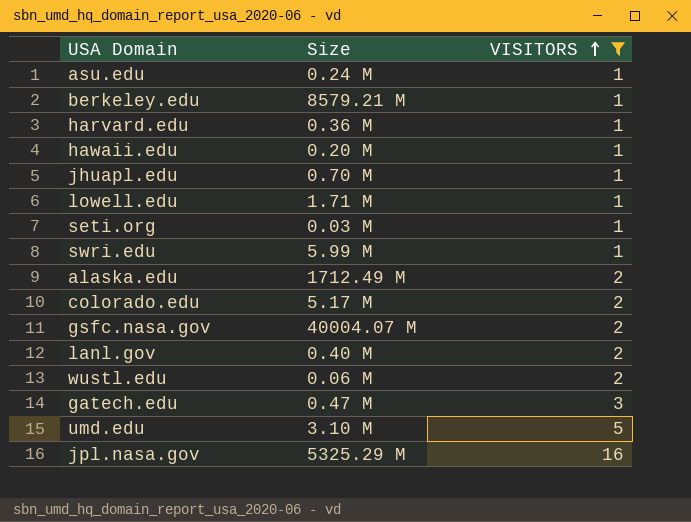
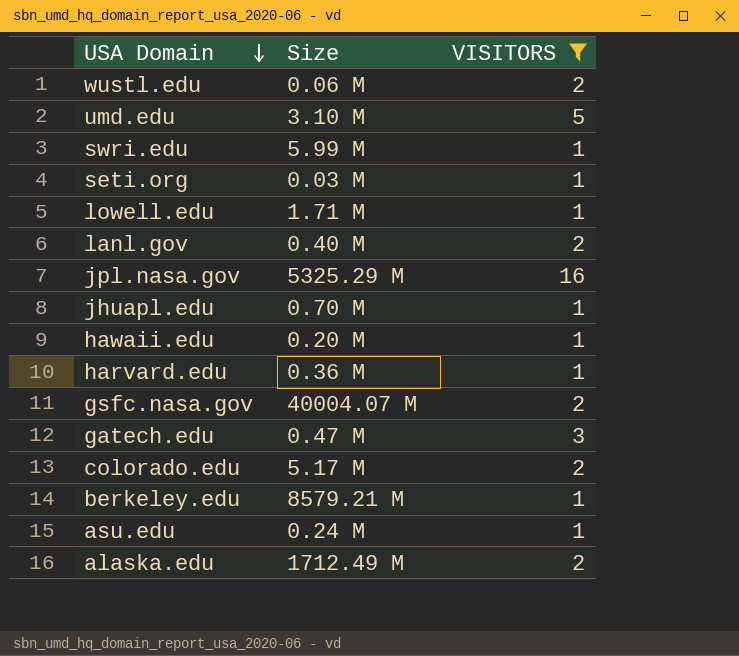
row order: VISITORS ascending -> USA Domain descending

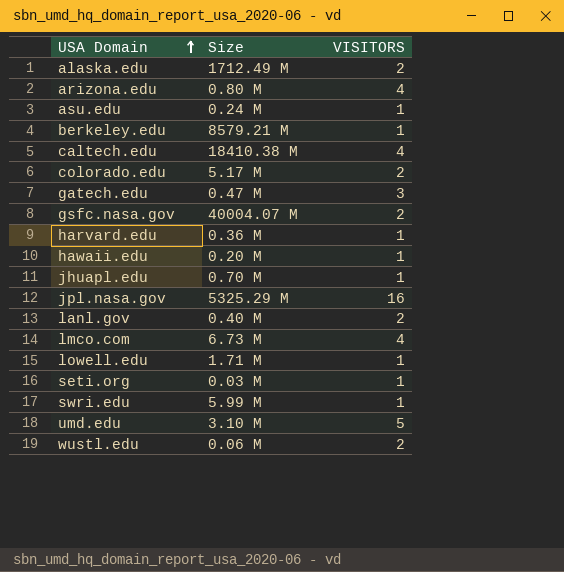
filter: VISITORS != 4 -> none
row order: USA Domain descending -> USA Domain ascending

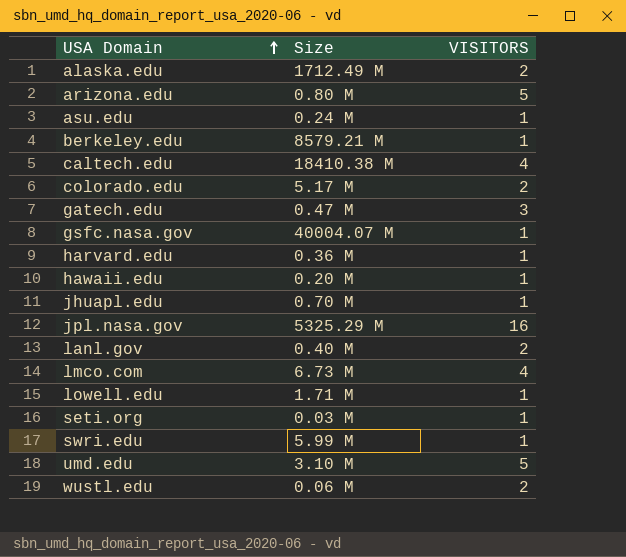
arizona.edu | VISITORS: 4 -> 5
gsfc.nasa.gov | VISITORS: 2 -> 1

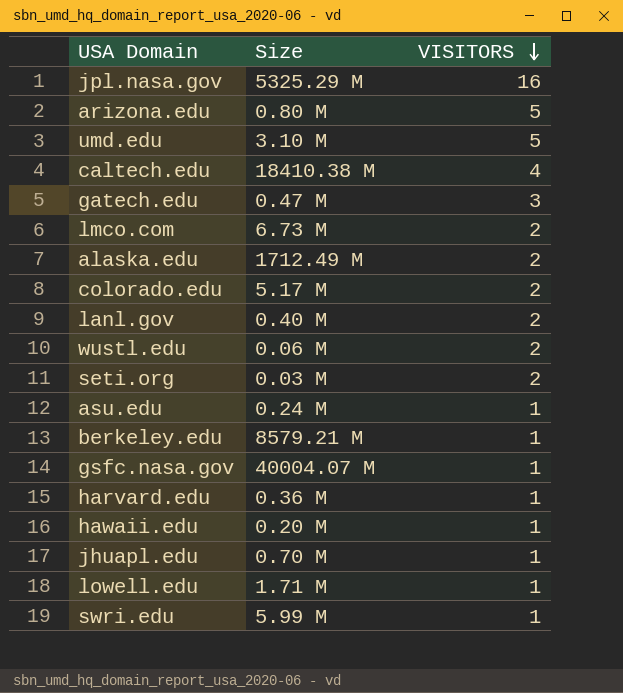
row order: USA Domain ascending -> VISITORS descending
lmco.com | VISITORS: 4 -> 2
seti.org | VISITORS: 1 -> 2

